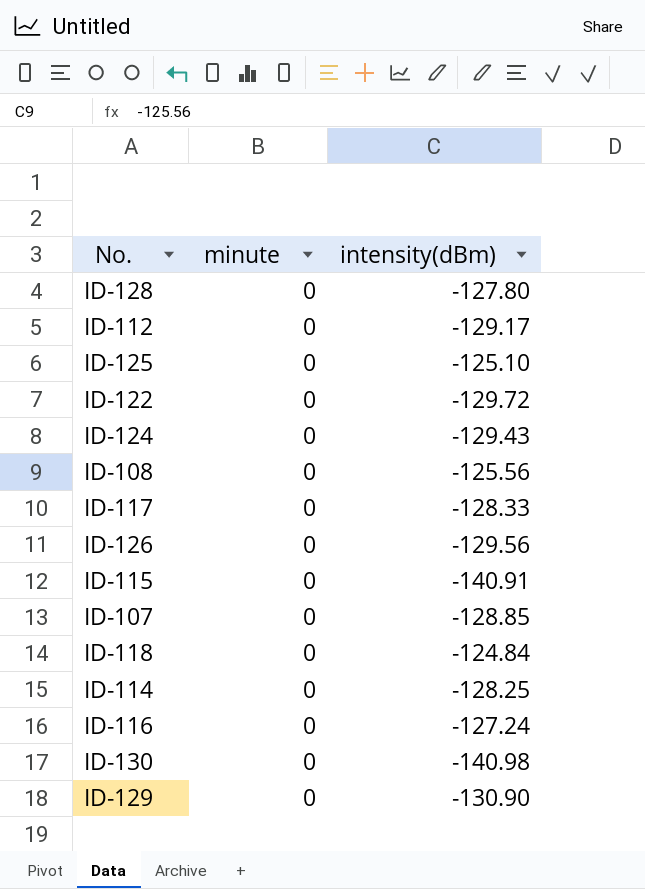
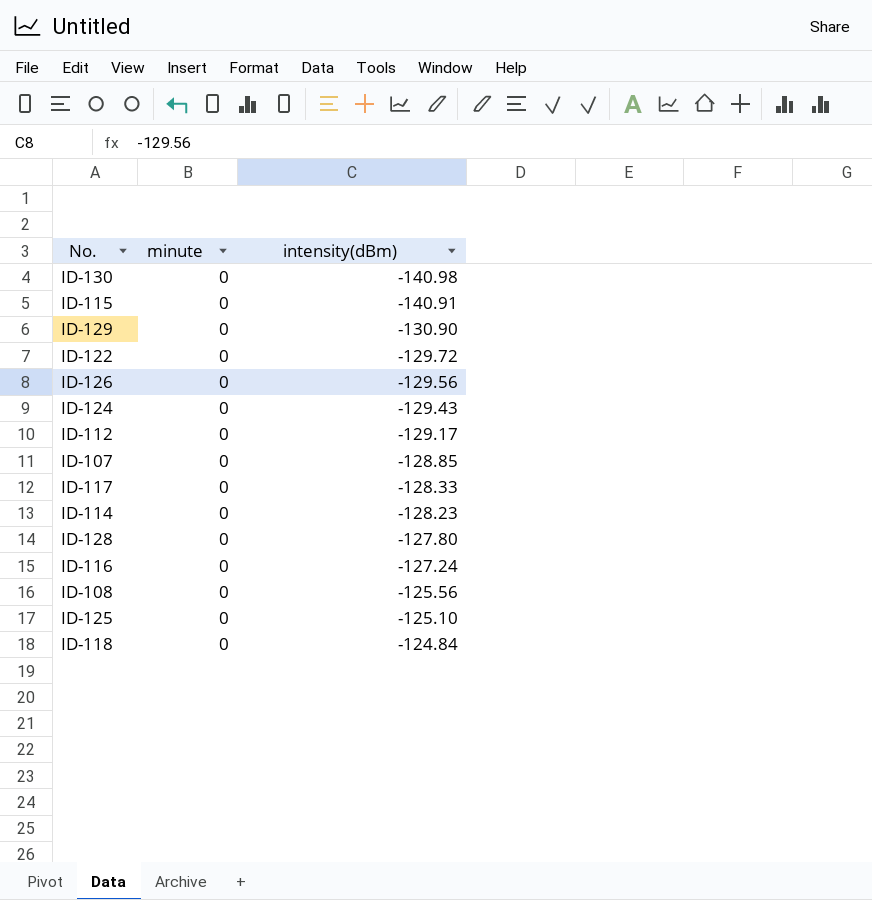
row order: none -> intensity(dBm) ascending
ID-114 | intensity(dBm): -128.25 -> -128.23

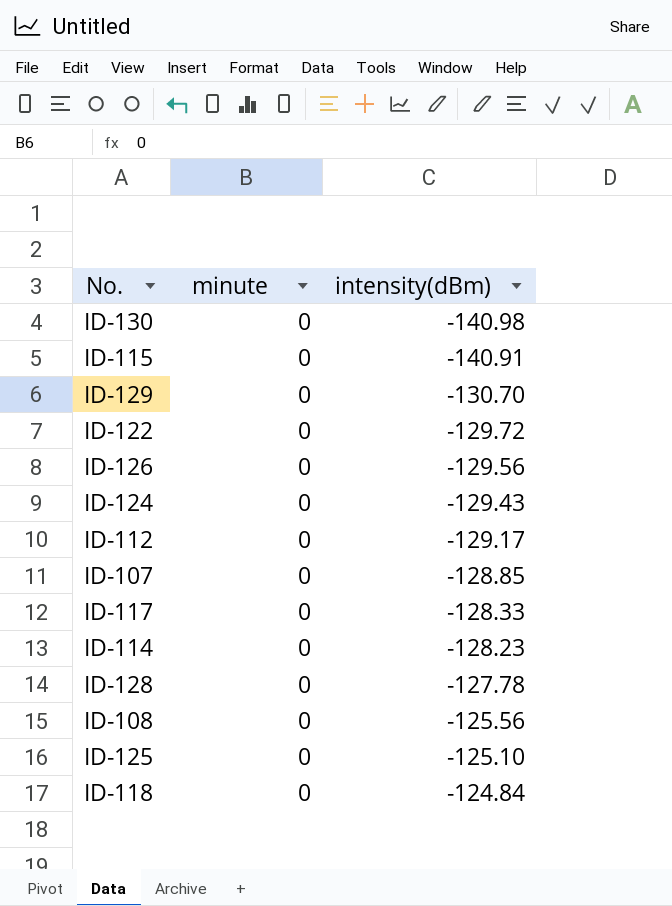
row ID-116: 0 | -127.24 -> none
ID-129 | intensity(dBm): -130.90 -> -130.70
ID-128 | intensity(dBm): -127.80 -> -127.78

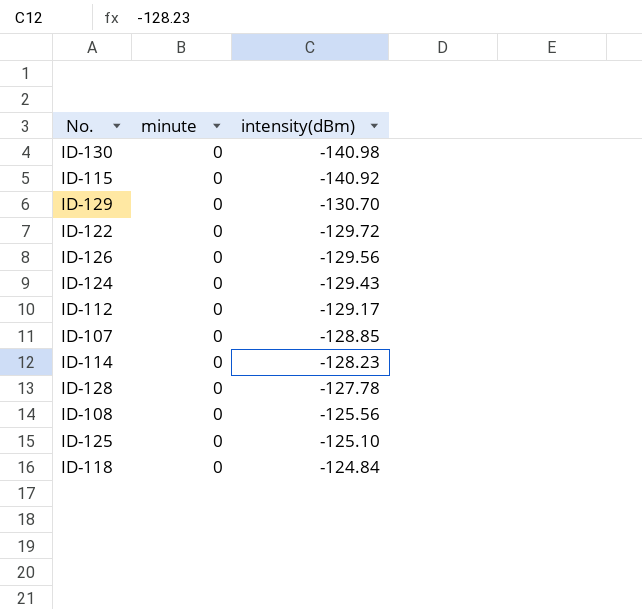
row ID-117: 0 | -128.33 -> none
ID-115 | intensity(dBm): -140.91 -> -140.92

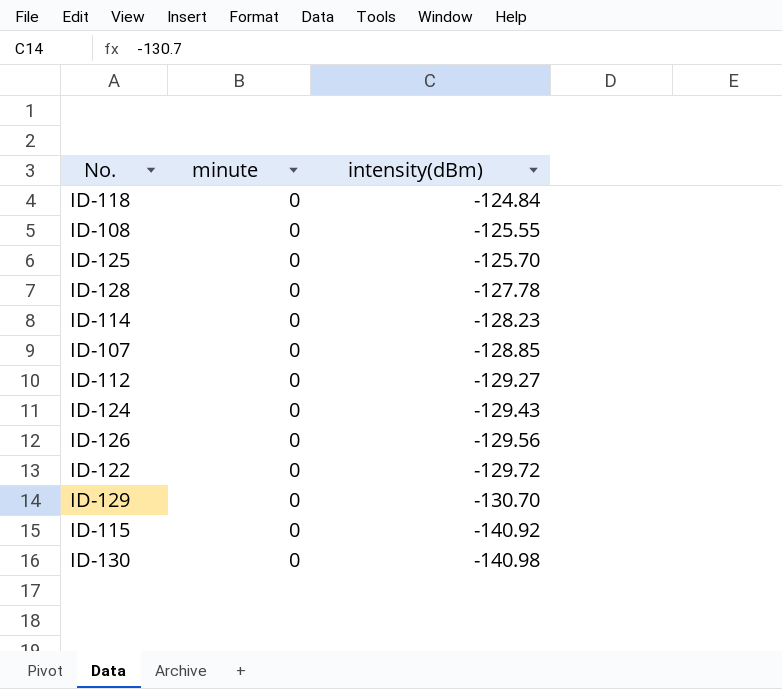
row order: intensity(dBm) ascending -> intensity(dBm) descending
ID-108 | intensity(dBm): -125.56 -> -125.55
ID-125 | intensity(dBm): -125.10 -> -125.70
ID-112 | intensity(dBm): -129.17 -> -129.27

